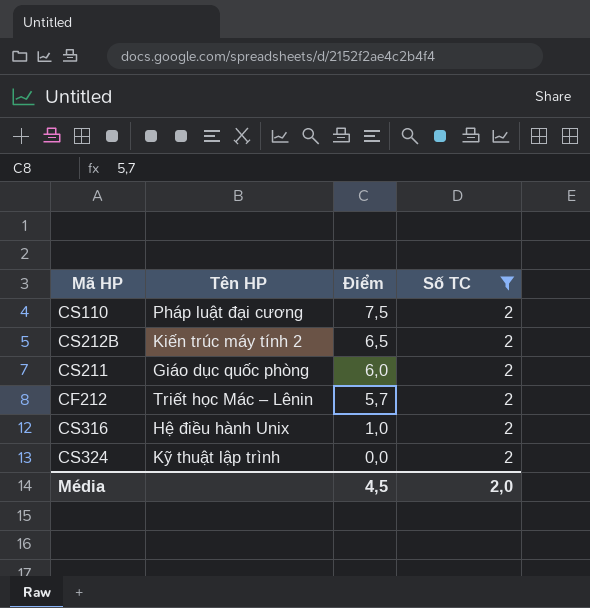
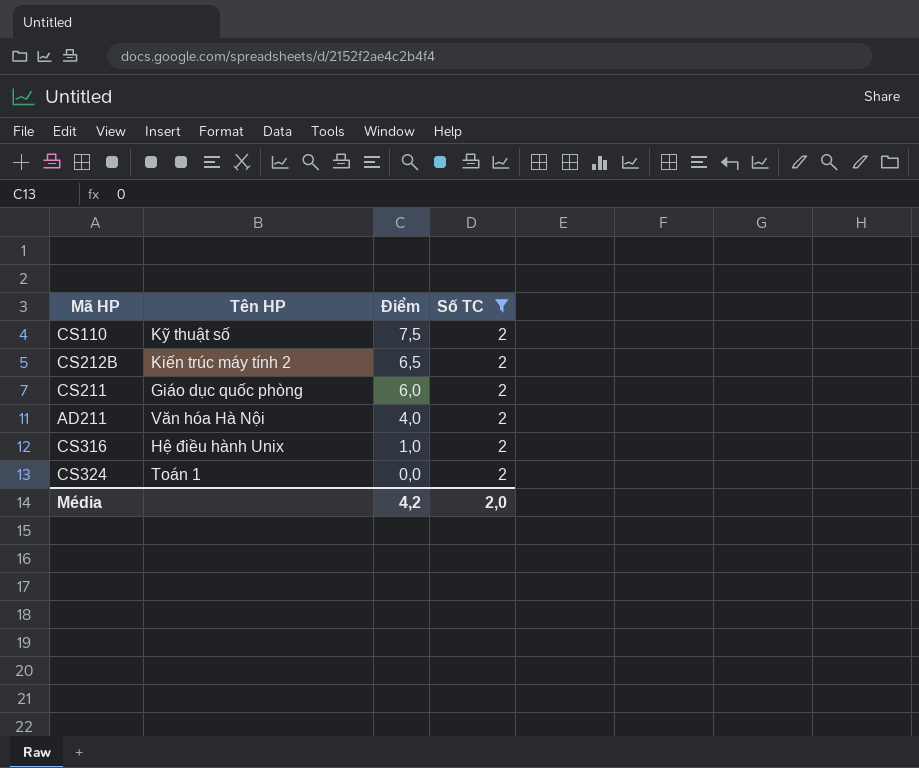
row CF212: Triết học Mác – Lênin | 5,7 | 2 -> none
CS110 | Tên HP: Pháp luật đại cương -> Kỹ thuật số
row AD211: none -> Văn hóa Hà Nội | 4,0 | 2
CS324 | Tên HP: Kỹ thuật lập trình -> Toán 1
Média | Điểm: 4,5 -> 4,2

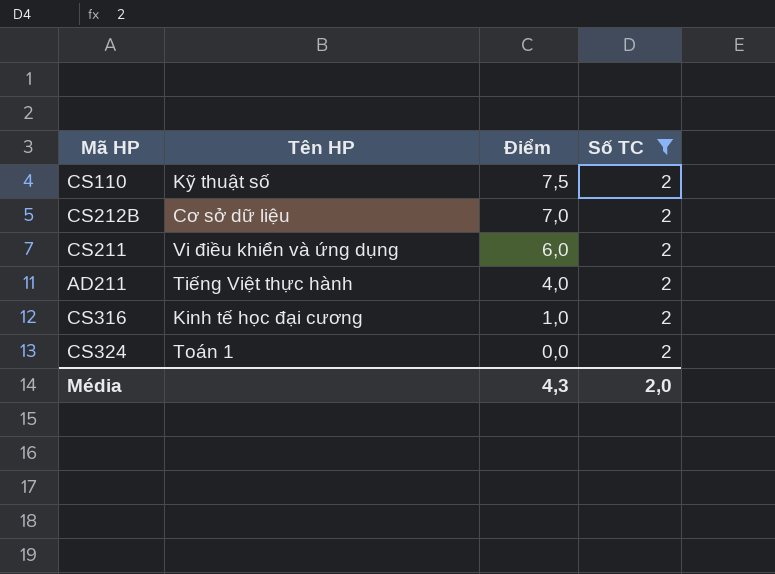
CS212B | Tên HP: Kiến trúc máy tính 2 -> Cơ sở dữ liệu
CS212B | Điểm: 6,5 -> 7,0
CS211 | Tên HP: Giáo dục quốc phòng -> Vi điều khiển và ứng dụng
AD211 | Tên HP: Văn hóa Hà Nội -> Tiếng Việt thực hành
CS316 | Tên HP: Hệ điều hành Unix -> Kinh tế học đại cương
Média | Điểm: 4,2 -> 4,3

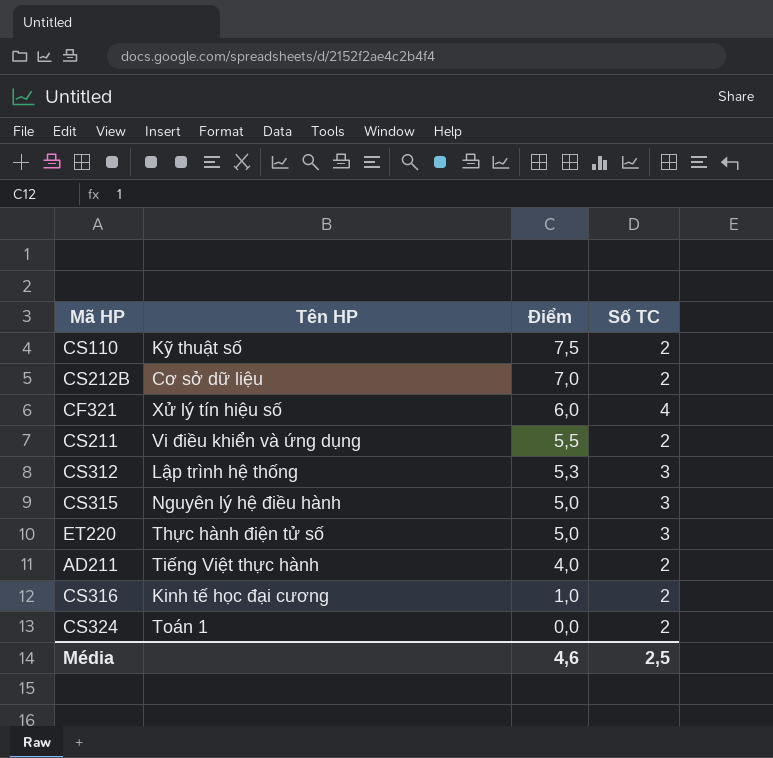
filter: Số TC = 2 -> none
CS211 | Điểm: 6,0 -> 5,5
Média | Điểm: 4,3 -> 4,6
Média | Số TC: 2,0 -> 2,5

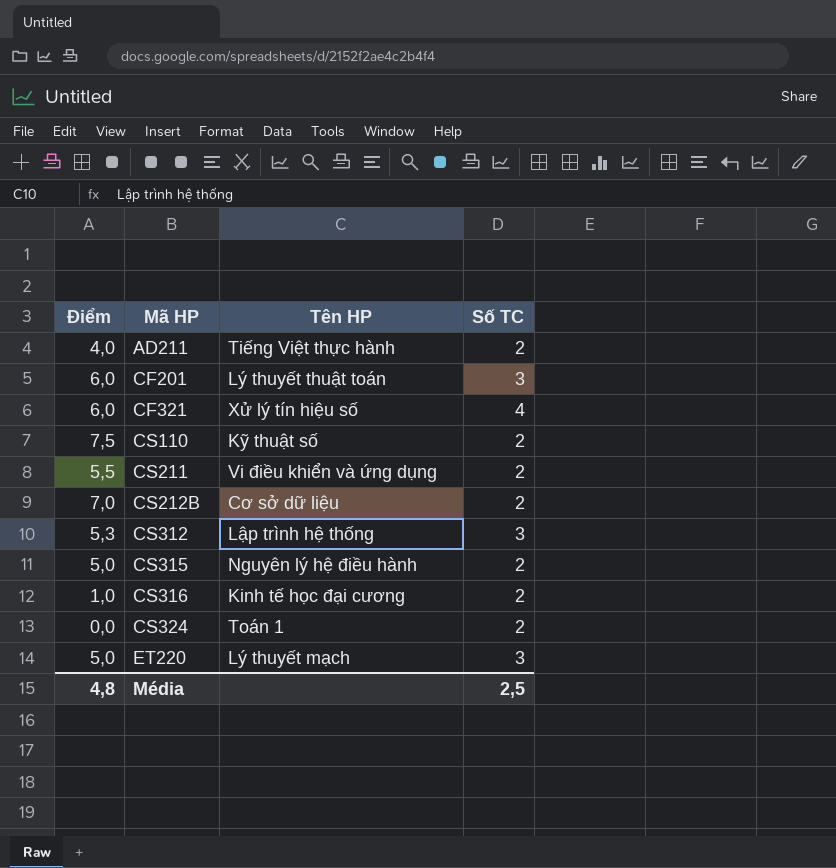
row order: Điểm descending -> Mã HP ascending
column Điểm | position: 3 -> 1
row CF201: none -> 6,0 | Lý thuyết thuật toán | 3
CS315 | Số TC: 3 -> 2
ET220 | Tên HP: Thực hành điện tử số -> Lý thuyết mạch
Média | Điểm: 4,6 -> 4,8

